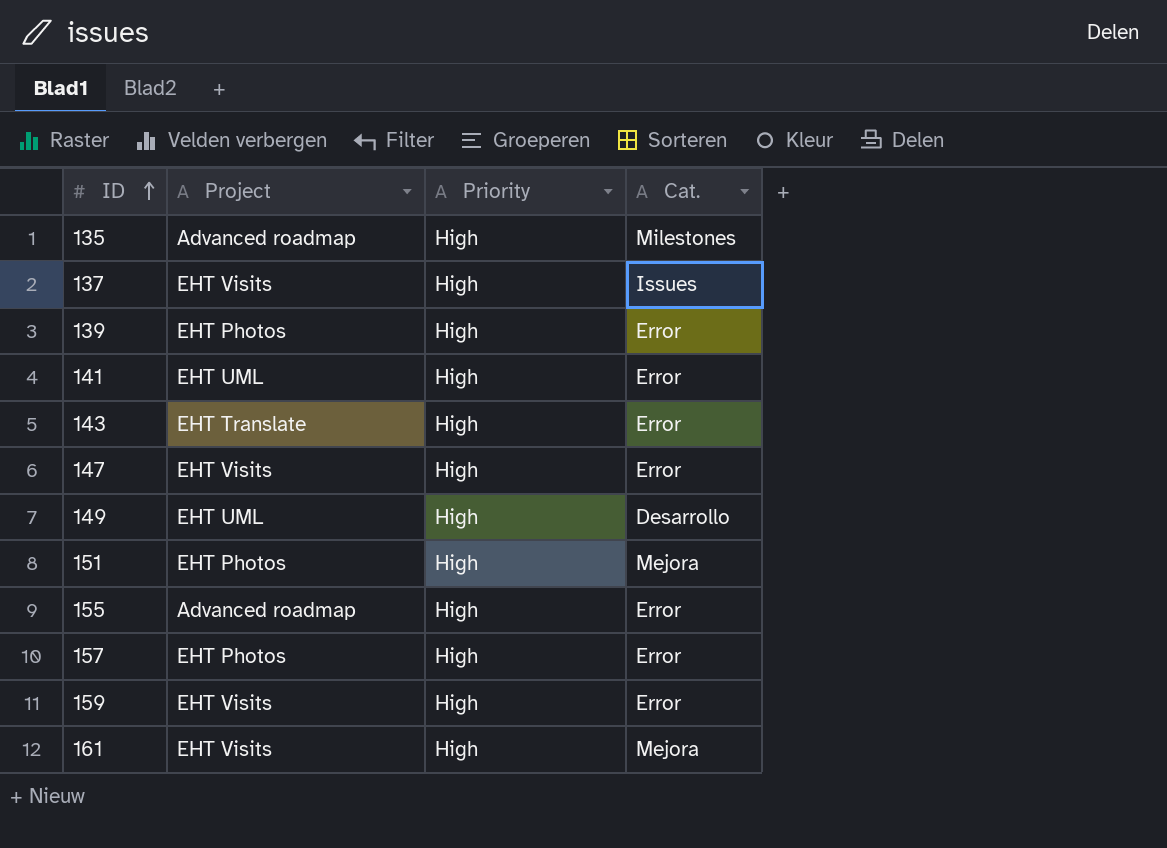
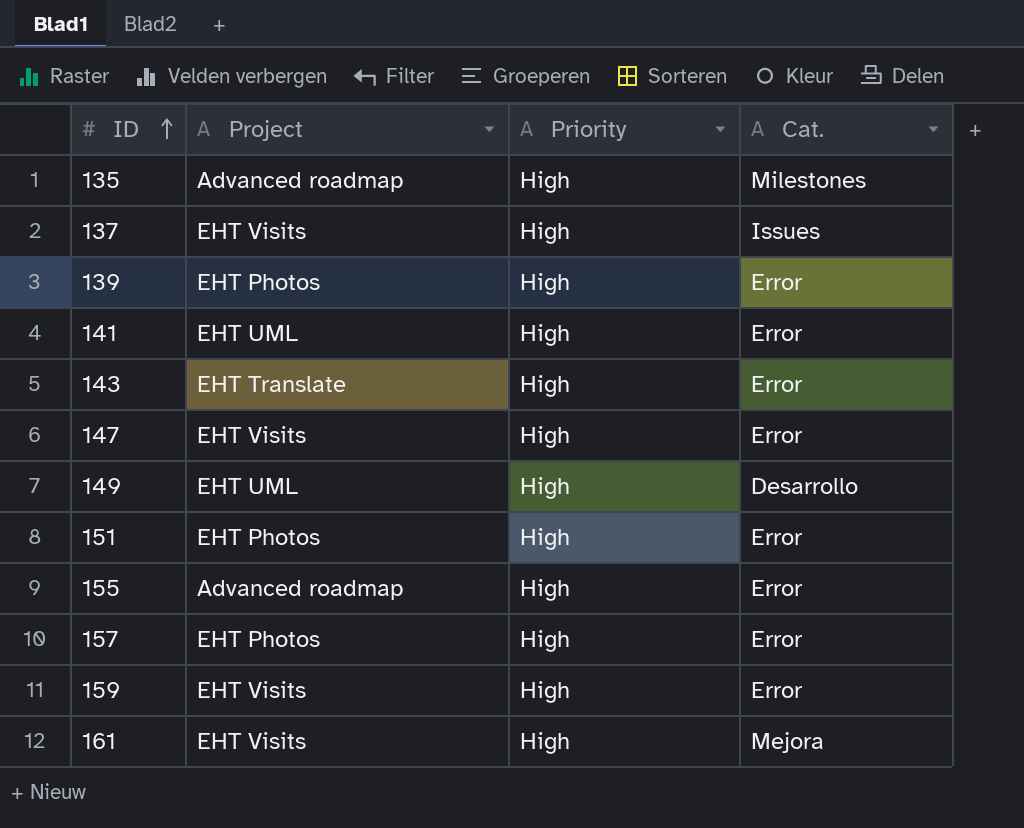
151 | Cat.: Mejora -> Error

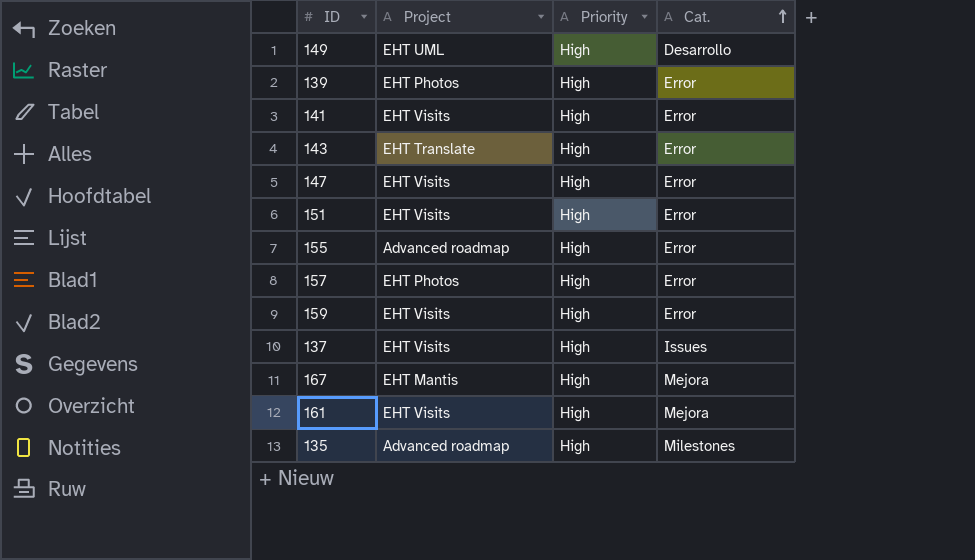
row order: ID ascending -> Cat. ascending
141 | Project: EHT UML -> EHT Visits
151 | Project: EHT Photos -> EHT Visits
row 167: none -> EHT Mantis | High | Mejora

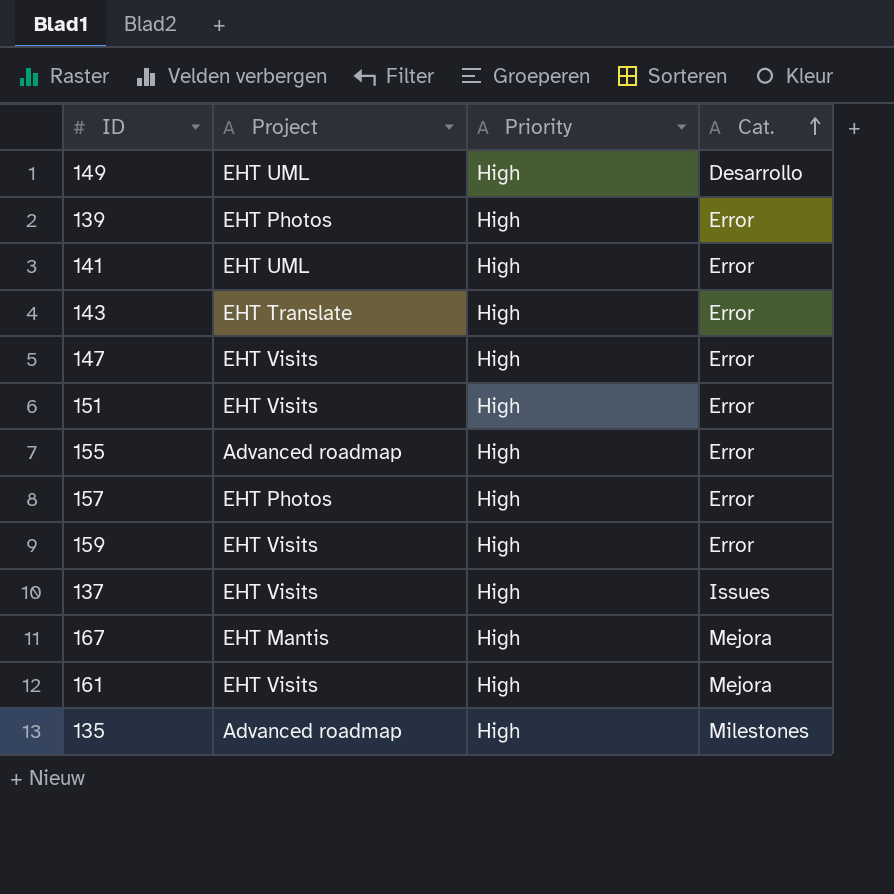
141 | Project: EHT Visits -> EHT UML

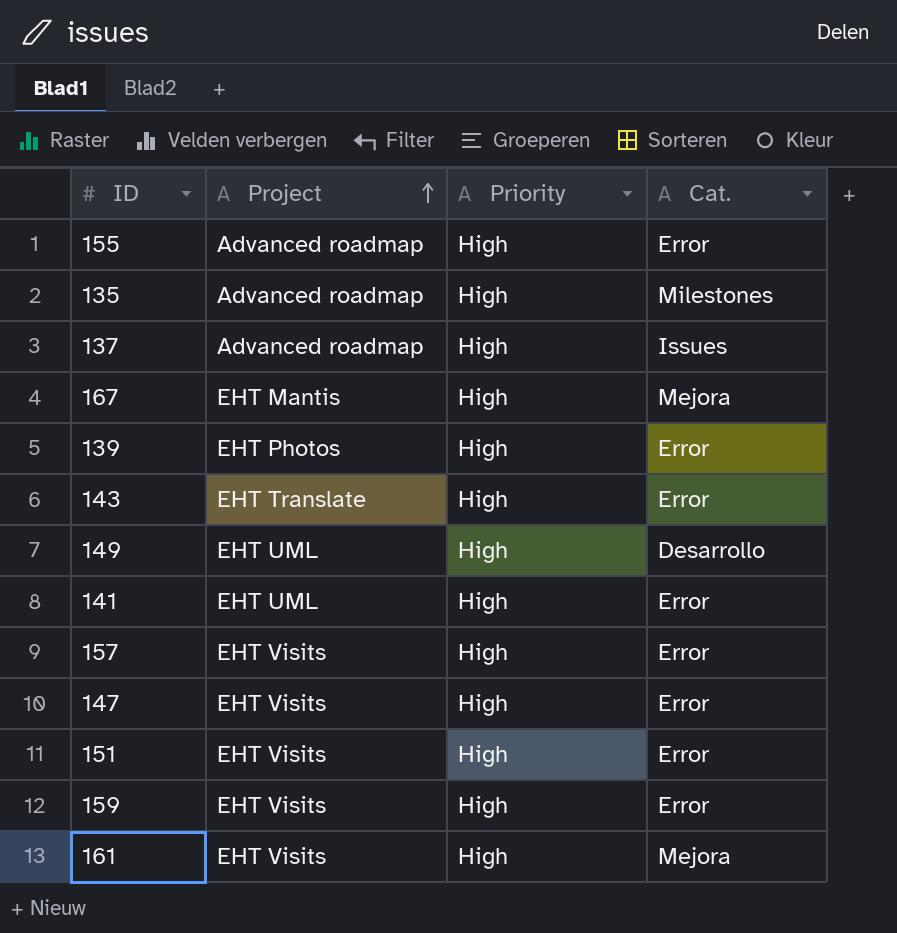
row order: Cat. ascending -> Project ascending
137 | Project: EHT Visits -> Advanced roadmap
157 | Project: EHT Photos -> EHT Visits

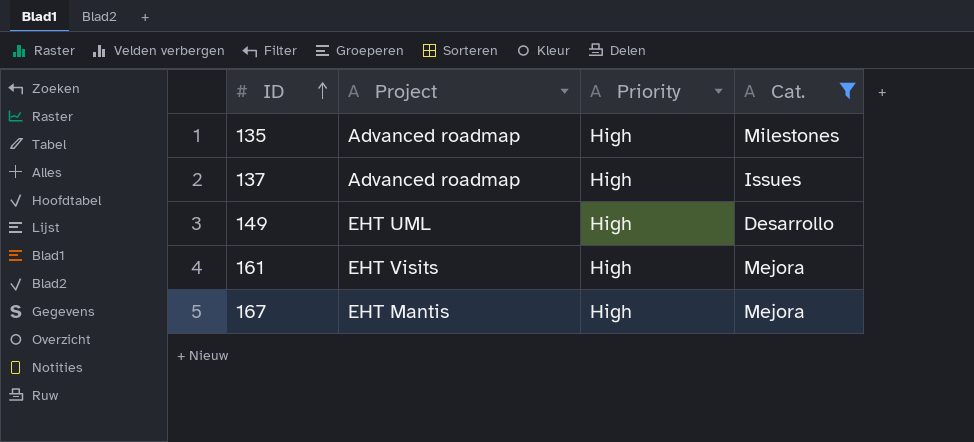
filter: none -> Cat. != Error
row order: Project ascending -> ID ascending

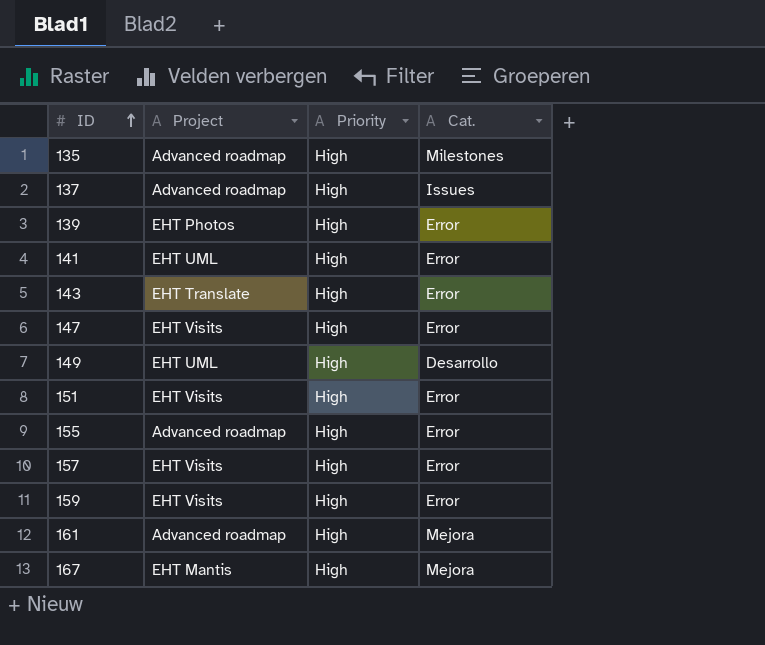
filter: Cat. != Error -> none
161 | Project: EHT Visits -> Advanced roadmap

